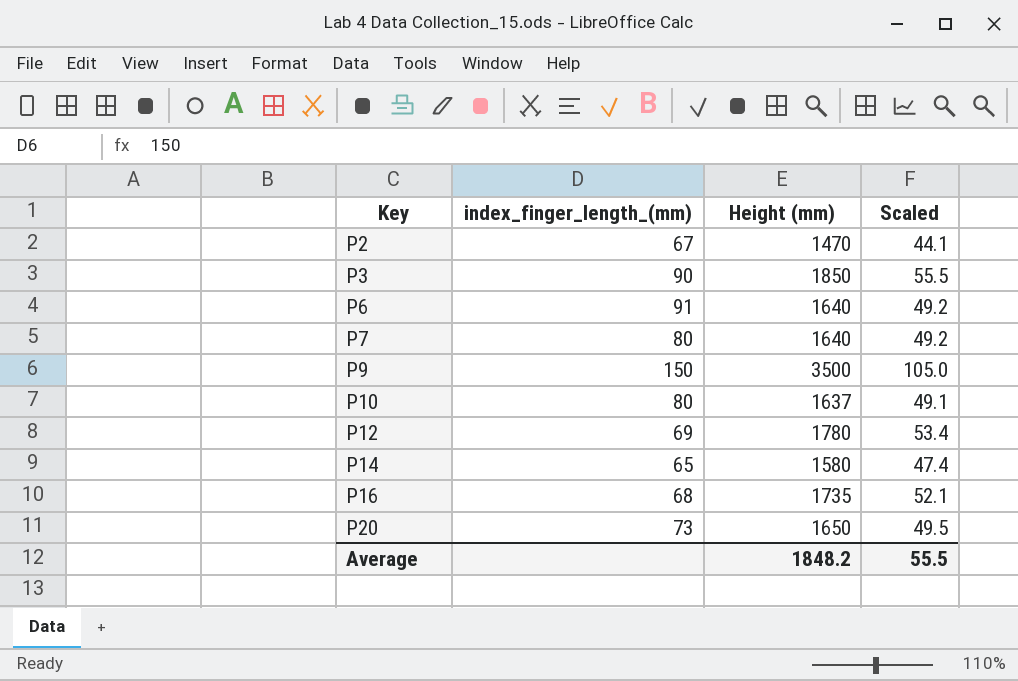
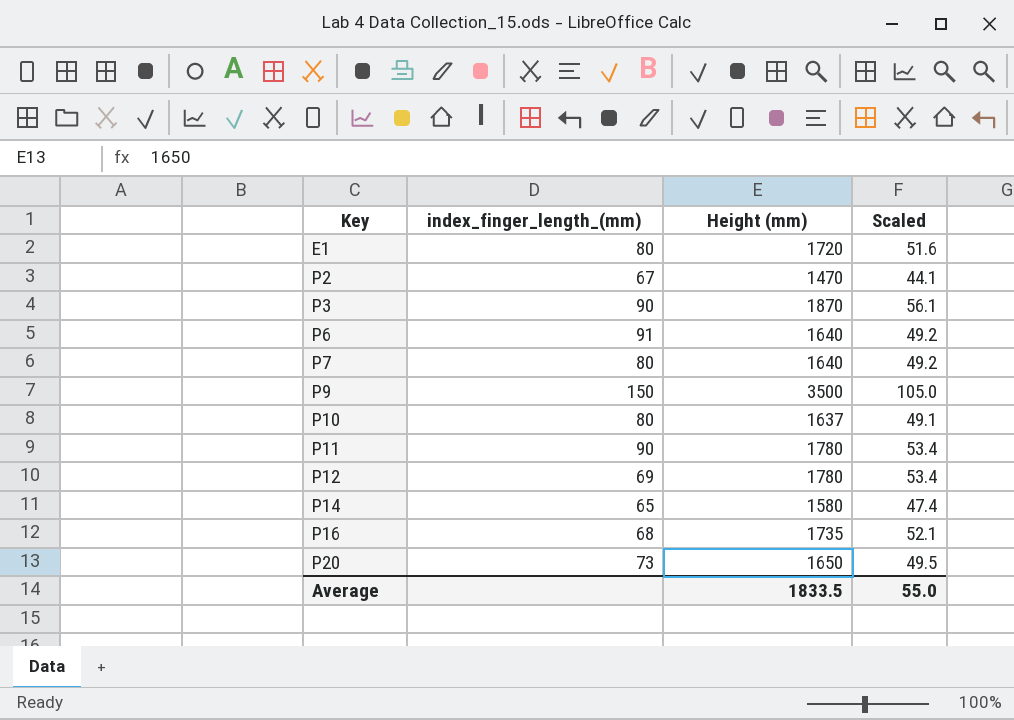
row E1: none -> 80 | 1720 | 51.6
P3 | Height (mm): 1850 -> 1870
P3 | Scaled: 55.5 -> 56.1
row P11: none -> 90 | 1780 | 53.4
Average | Height (mm): 1848.2 -> 1833.5
Average | Scaled: 55.5 -> 55.0

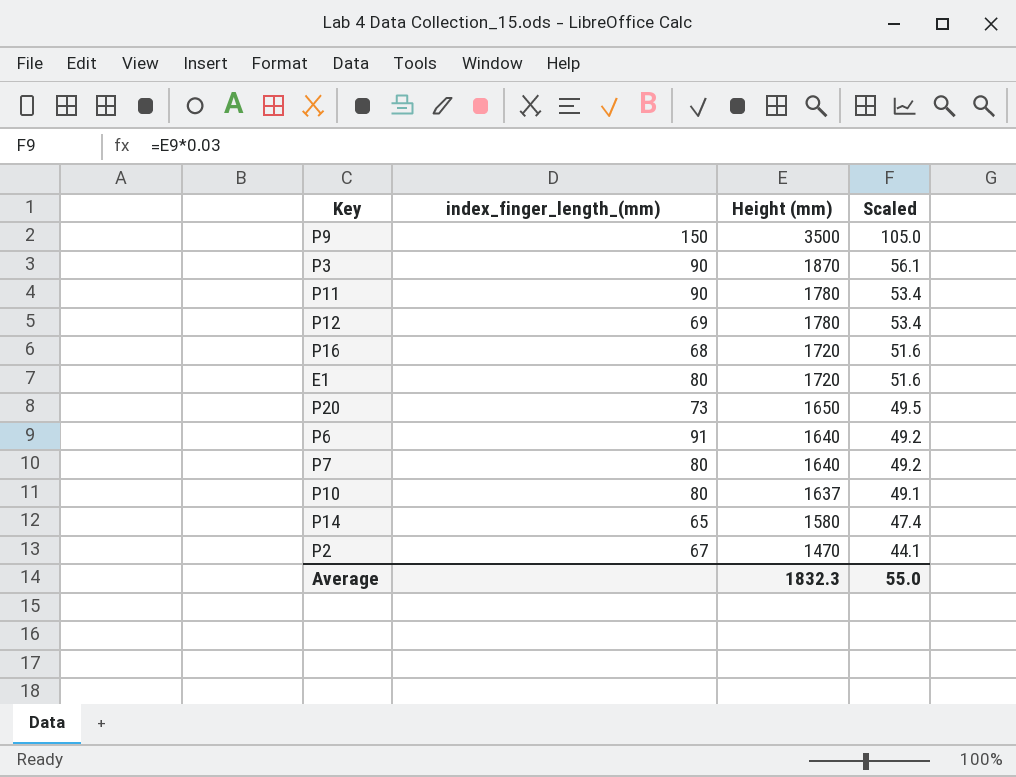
row order: Key ascending -> Height (mm) descending
P16 | Height (mm): 1735 -> 1720
P16 | Scaled: 52.1 -> 51.6
Average | Height (mm): 1833.5 -> 1832.3

